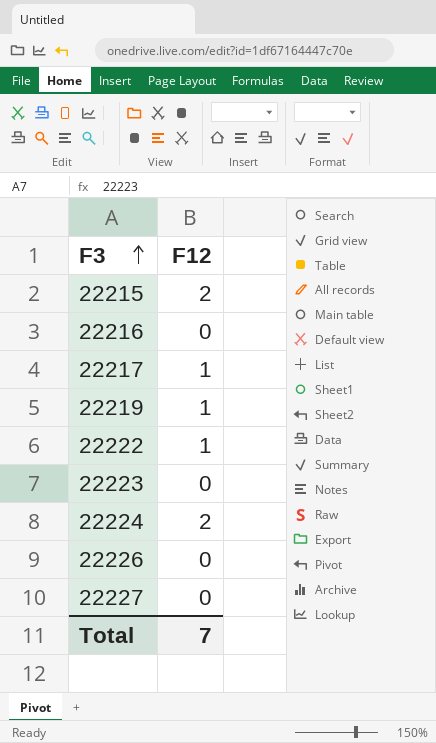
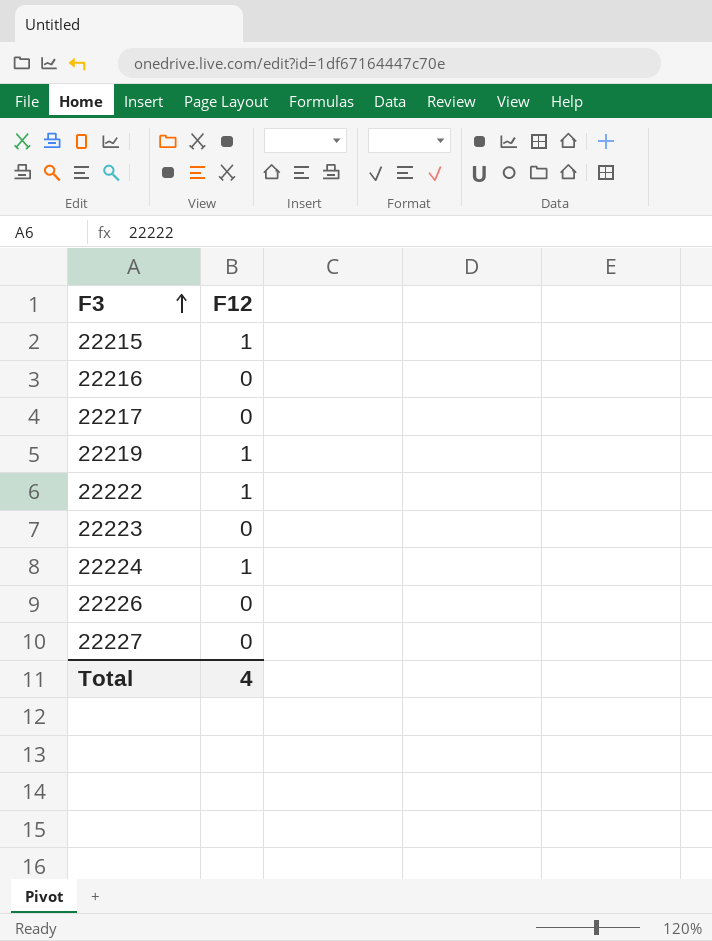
22215 | F12: 2 -> 1
22217 | F12: 1 -> 0
22224 | F12: 2 -> 1
Total | F12: 7 -> 4

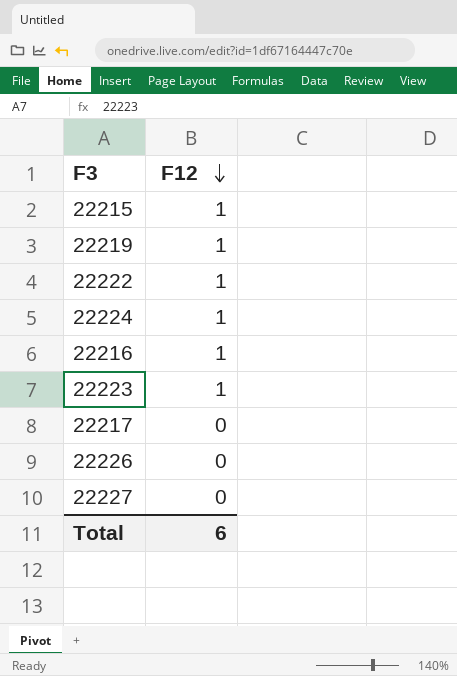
row order: F3 ascending -> F12 descending
22216 | F12: 0 -> 1
22223 | F12: 0 -> 1
Total | F12: 4 -> 6

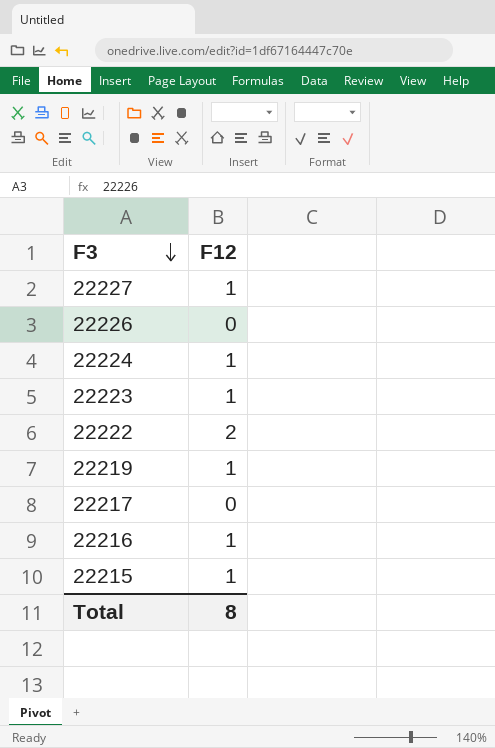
row order: F12 descending -> F3 descending
22227 | F12: 0 -> 1
22222 | F12: 1 -> 2
Total | F12: 6 -> 8

